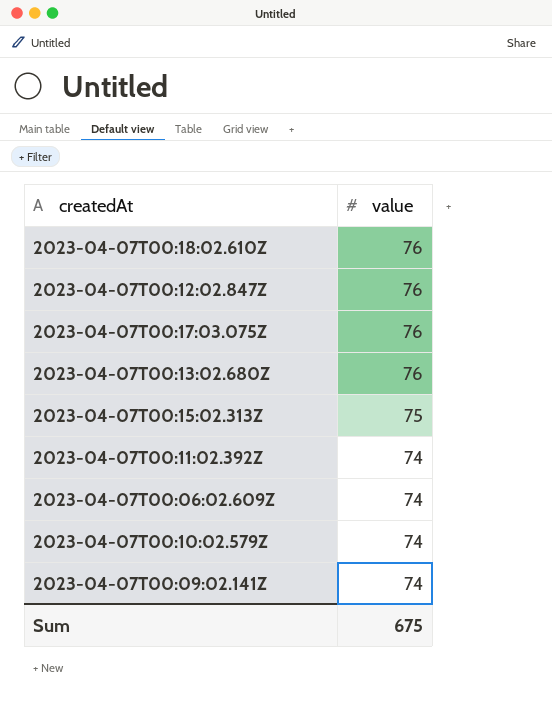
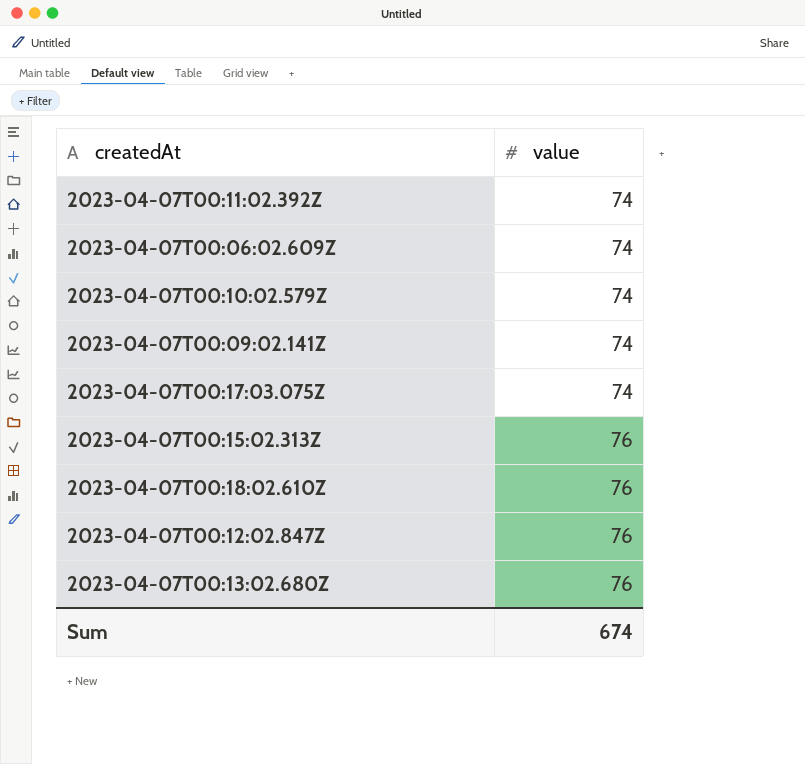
row order: value descending -> value ascending
2023-04-07T00:17:03.075Z | value: 76 -> 74
2023-04-07T00:15:02.313Z | value: 75 -> 76
Sum | value: 675 -> 674

